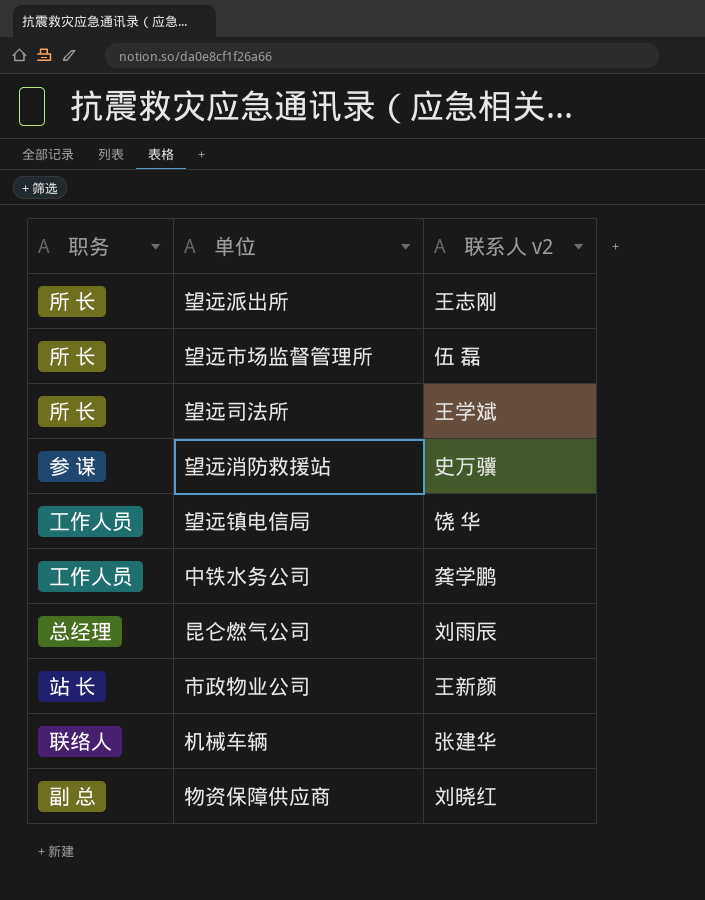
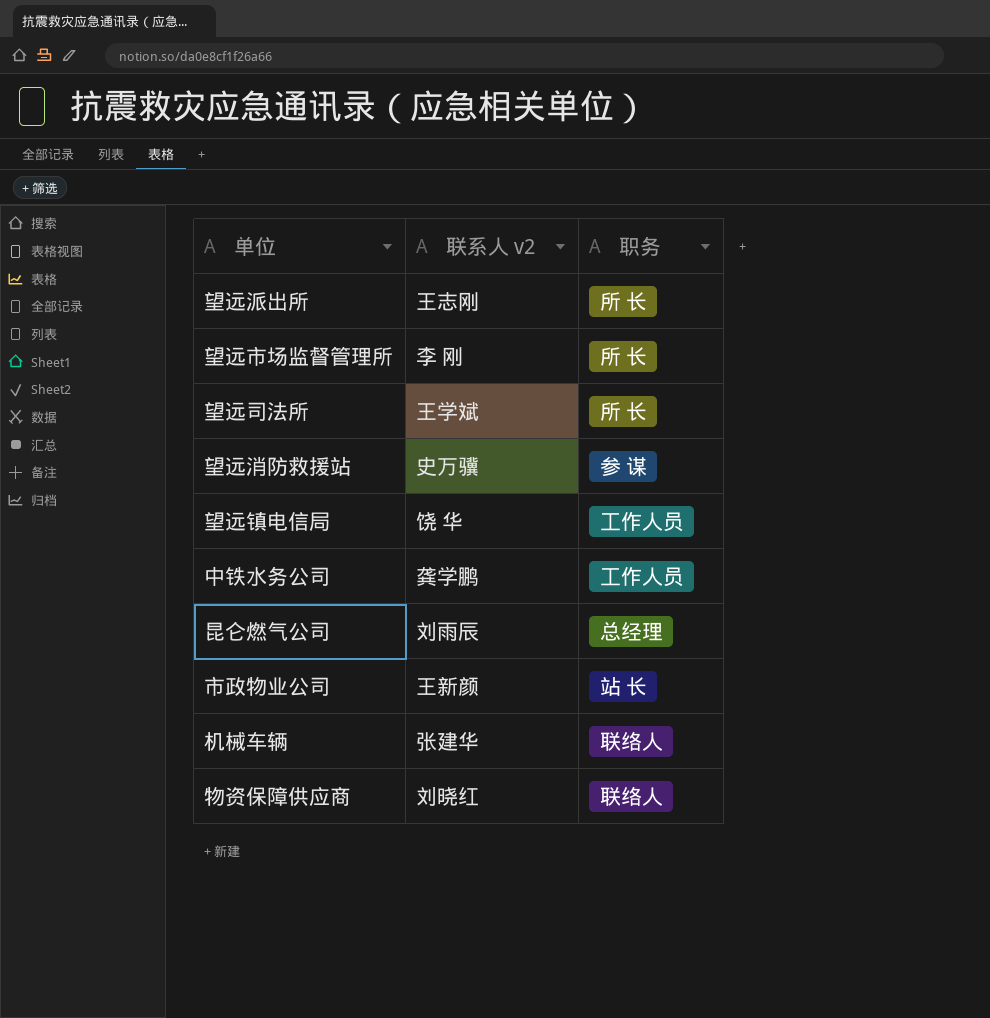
column 职务 | position: 1 -> 3
望远市场监督管理所 | 联系人 v2: 伍 磊 -> 李 刚
物资保障供应商 | 职务: 副 总 -> 联络人

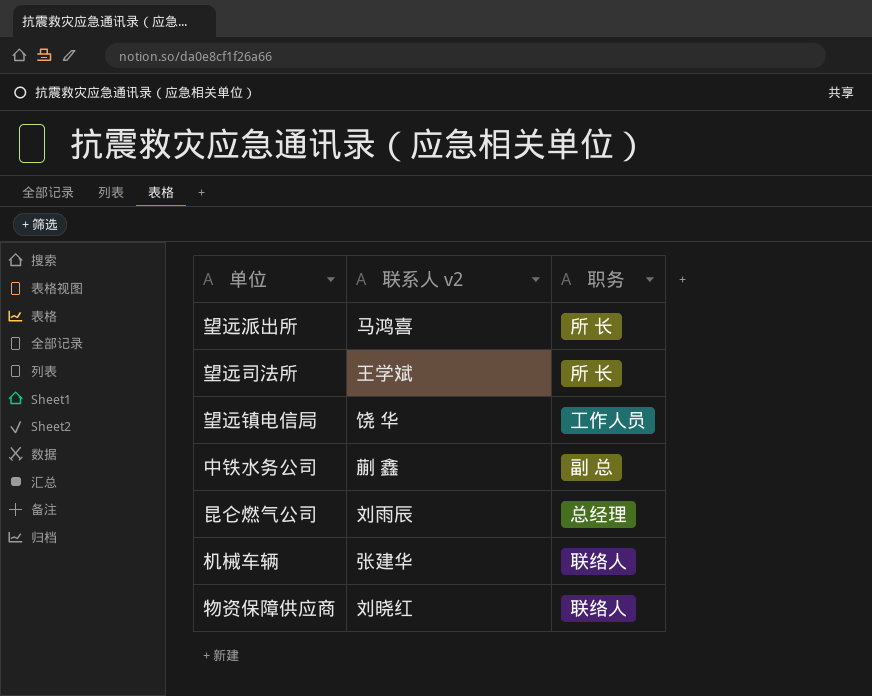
row 望远市场监督管理所: 李 刚 | 所 长 -> none
row 望远消防救援站: 史万骥 | 参 谋 -> none
row 市政物业公司: 王新颜 | 站 长 -> none
望远派出所 | 联系人 v2: 王志刚 -> 马鸿喜
中铁水务公司 | 联系人 v2: 龚学鹏 -> 蒯 鑫
中铁水务公司 | 职务: 工作人员 -> 副 总

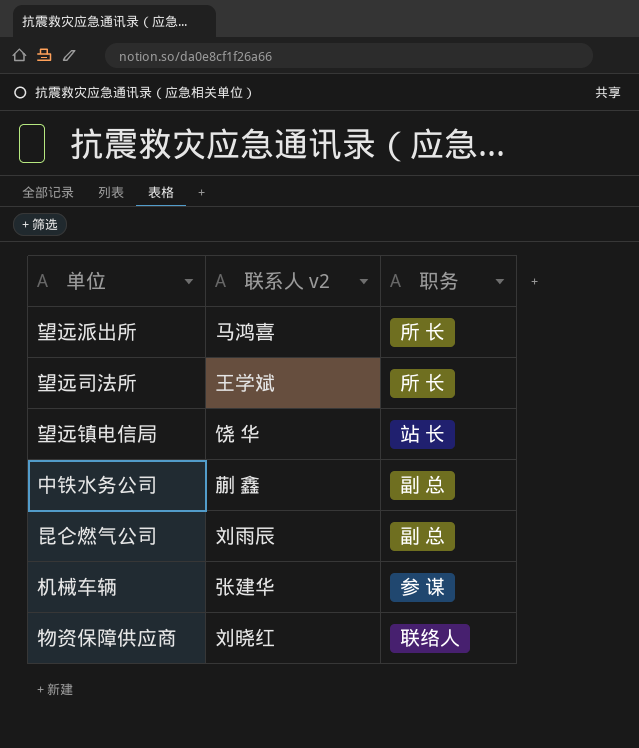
望远镇电信局 | 职务: 工作人员 -> 站 长
昆仑燃气公司 | 职务: 总经理 -> 副 总
机械车辆 | 职务: 联络人 -> 参 谋

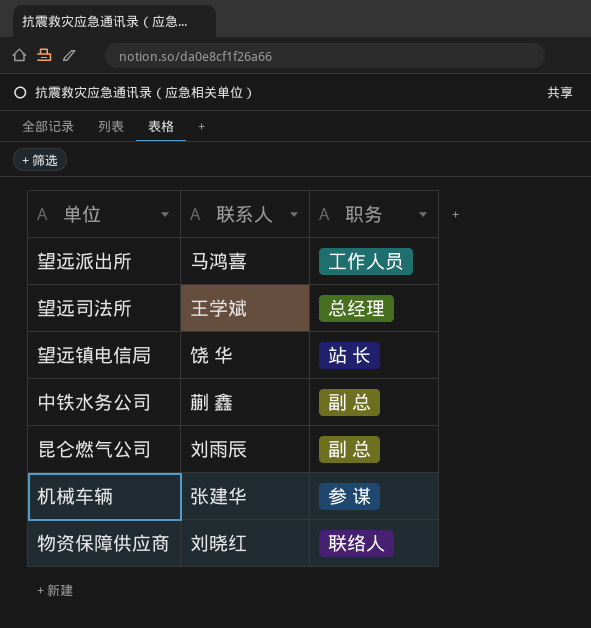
column name: 联系人 v2 -> 联系人
望远派出所 | 职务: 所 长 -> 工作人员
望远司法所 | 职务: 所 长 -> 总经理

